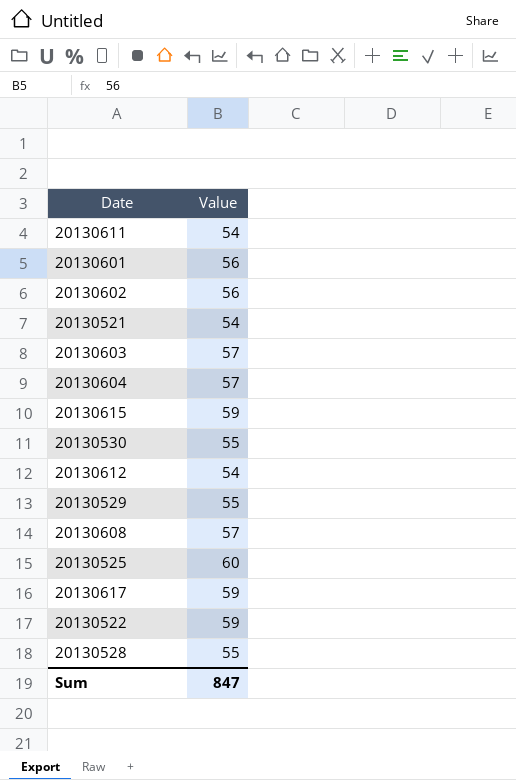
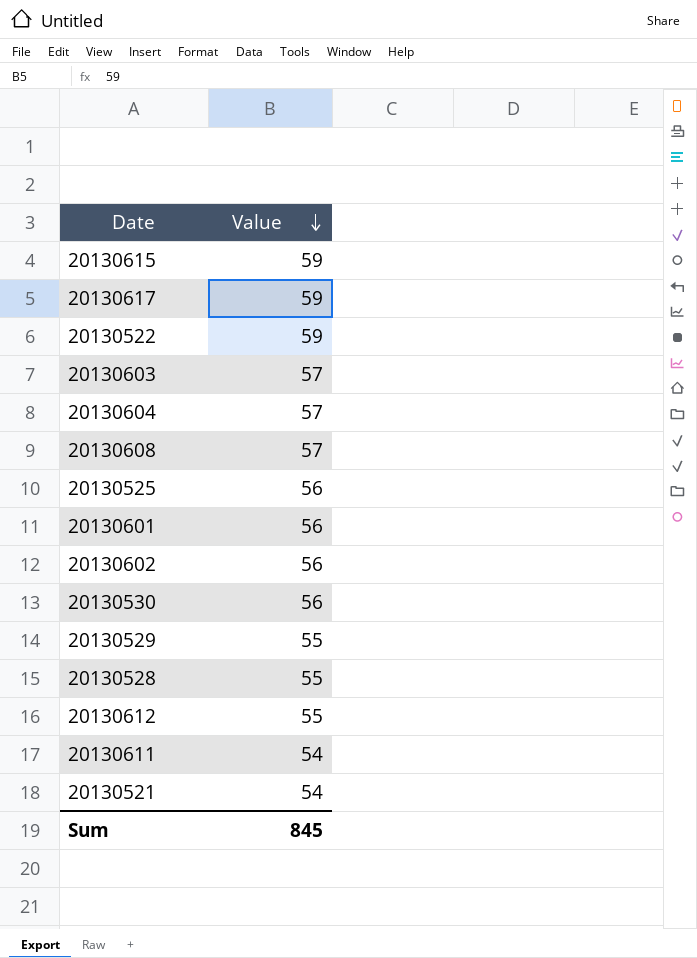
row order: none -> Value descending
20130525 | Value: 60 -> 56
20130530 | Value: 55 -> 56
20130612 | Value: 54 -> 55
Sum | Value: 847 -> 845

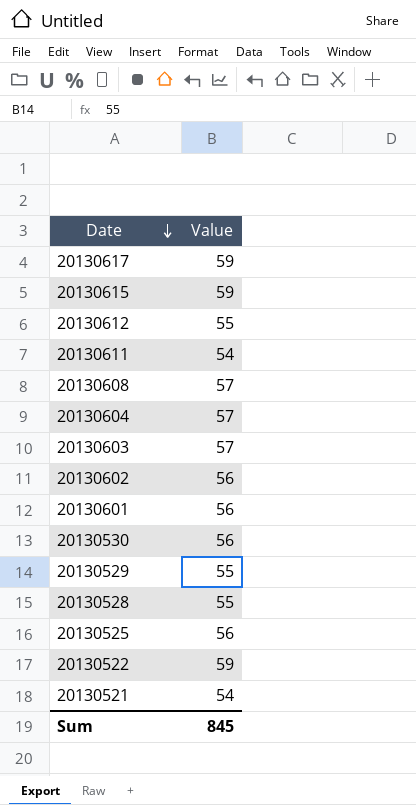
row order: Value descending -> Date descending

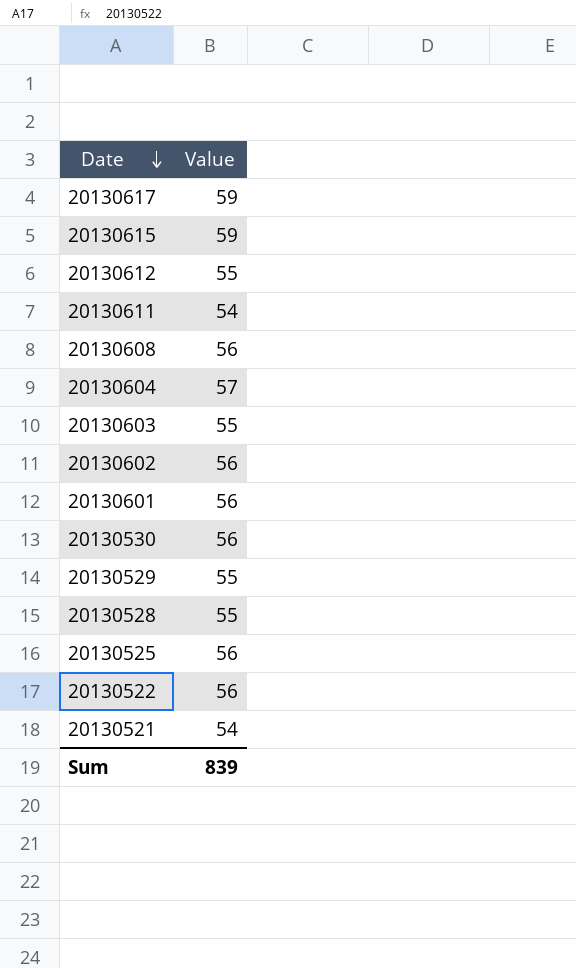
20130608 | Value: 57 -> 56
20130603 | Value: 57 -> 55
20130522 | Value: 59 -> 56
Sum | Value: 845 -> 839

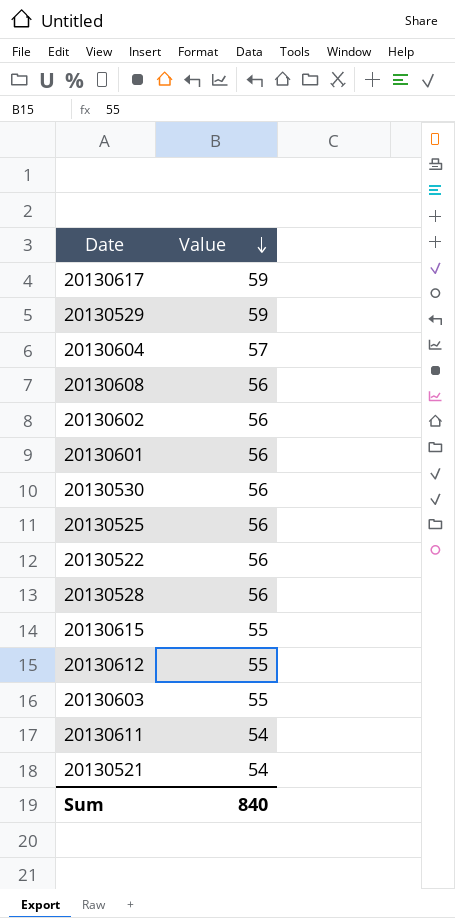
row order: Date descending -> Value descending
20130529 | Value: 55 -> 59
20130528 | Value: 55 -> 56
20130615 | Value: 59 -> 55
Sum | Value: 839 -> 840

